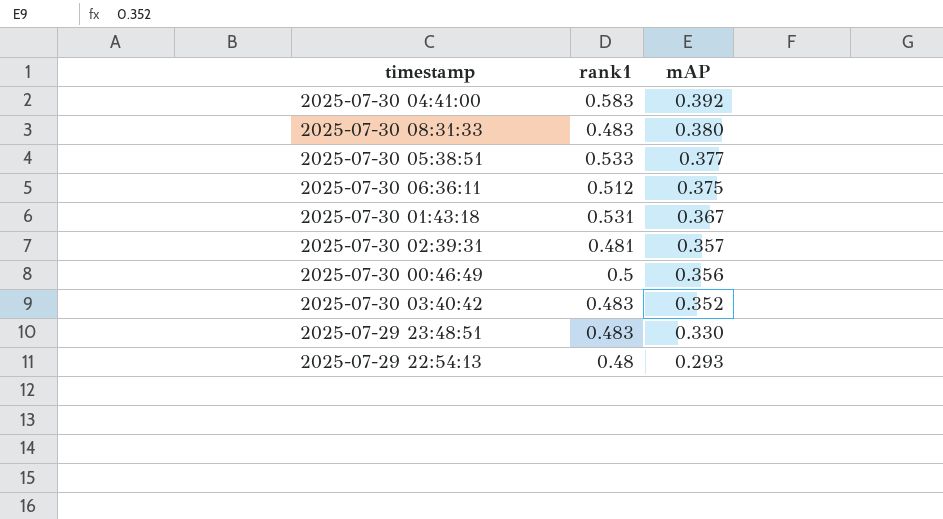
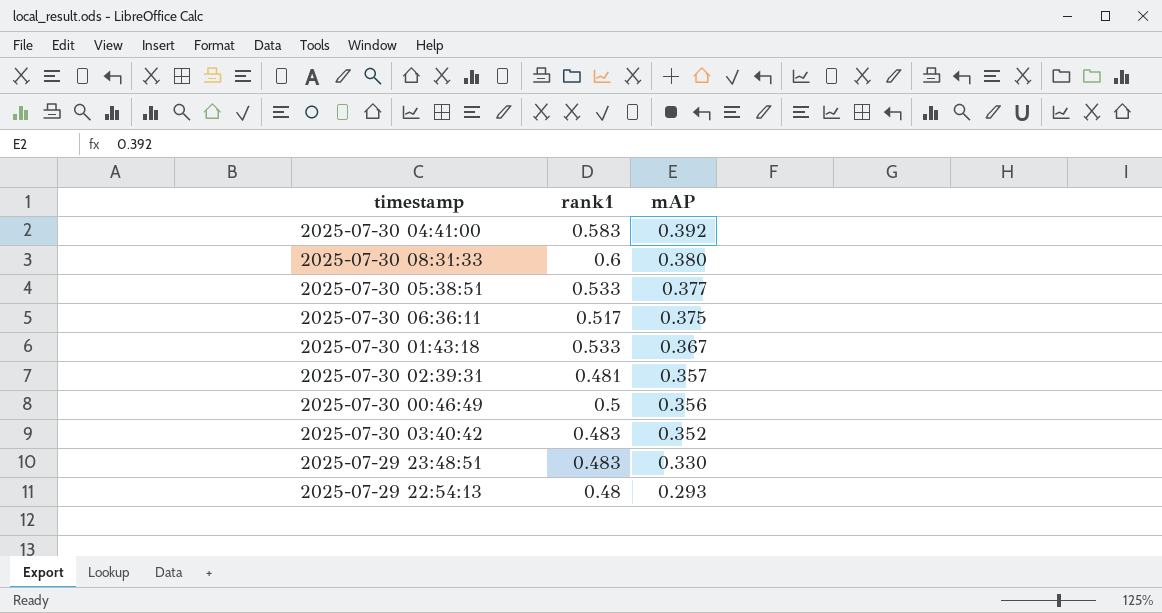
2025-07-30 08:31:33 | rank1: 0.483 -> 0.6
2025-07-30 06:36:11 | rank1: 0.512 -> 0.517
2025-07-30 01:43:18 | rank1: 0.531 -> 0.533

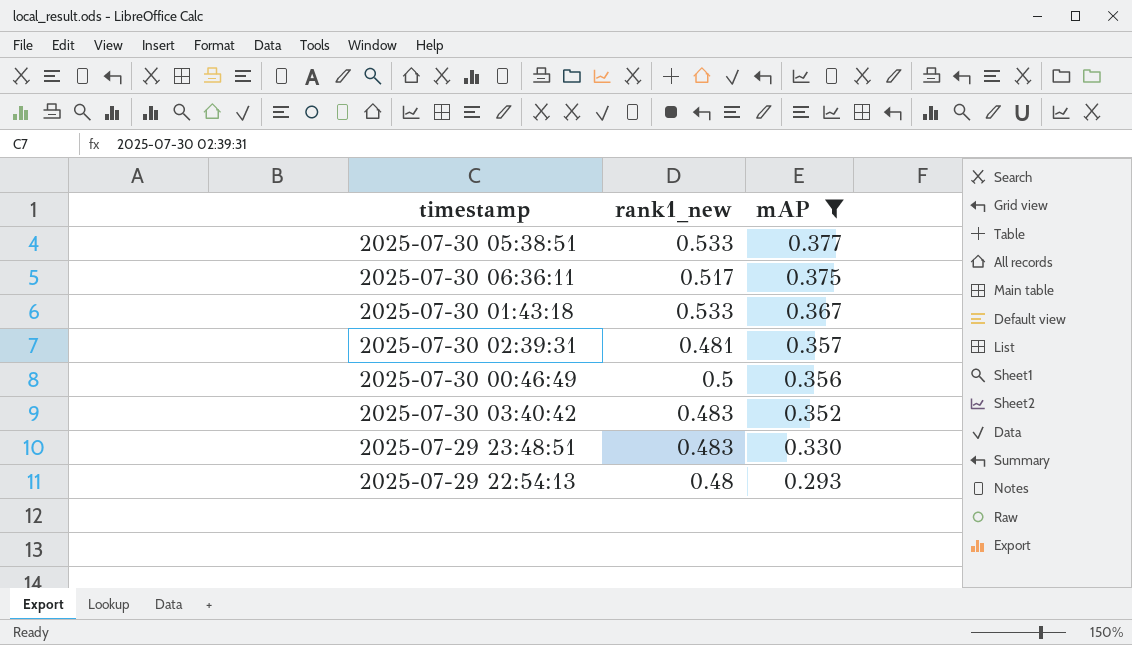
filter: none -> mAP <= 0.377
column name: rank1 -> rank1_new

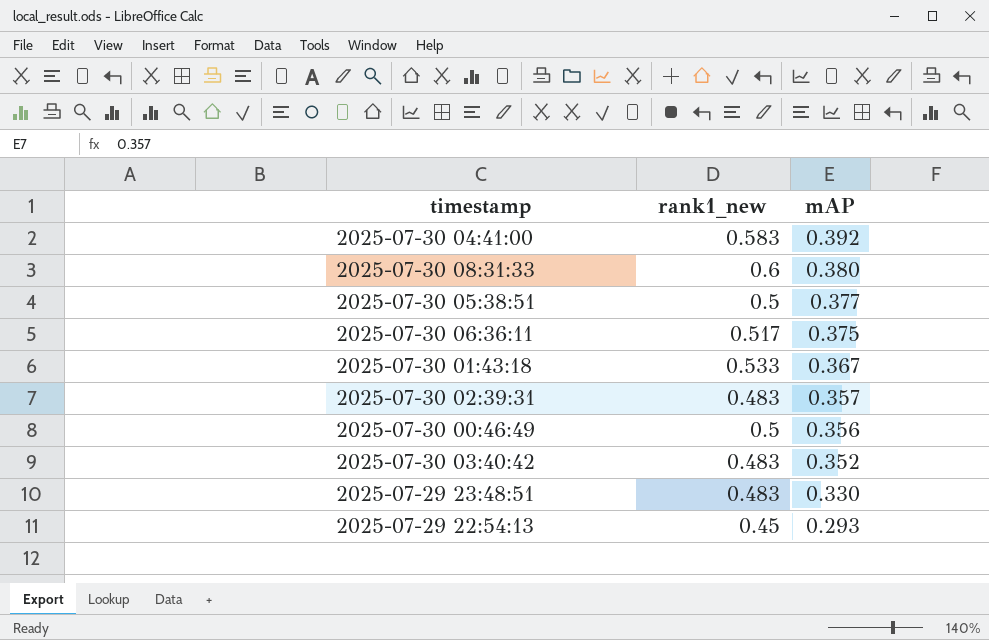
filter: mAP <= 0.377 -> none
2025-07-30 05:38:51 | rank1_new: 0.533 -> 0.5
2025-07-30 02:39:31 | rank1_new: 0.481 -> 0.483
2025-07-29 22:54:13 | rank1_new: 0.48 -> 0.45

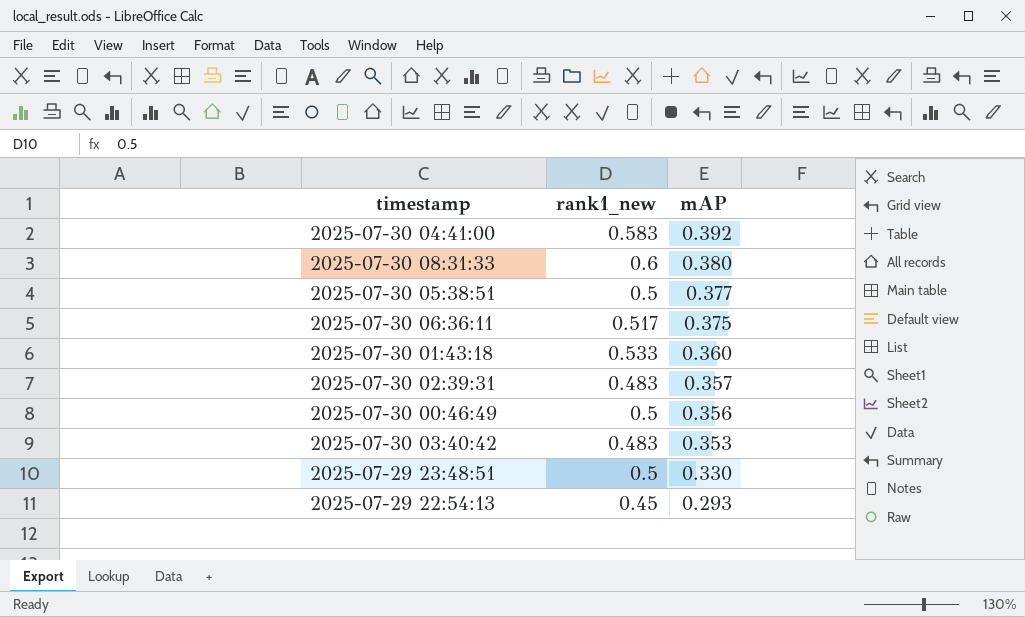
2025-07-30 01:43:18 | mAP: 0.367 -> 0.360
2025-07-30 03:40:42 | mAP: 0.352 -> 0.353
2025-07-29 23:48:51 | rank1_new: 0.483 -> 0.5

